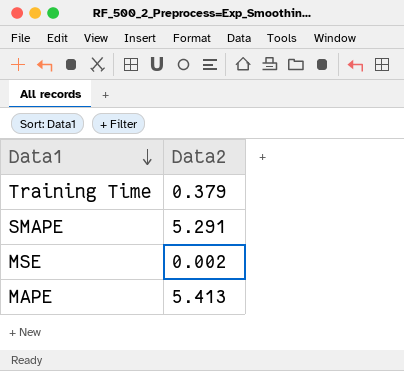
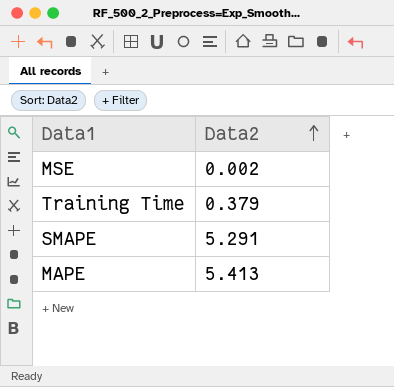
row order: Data1 descending -> Data2 ascending

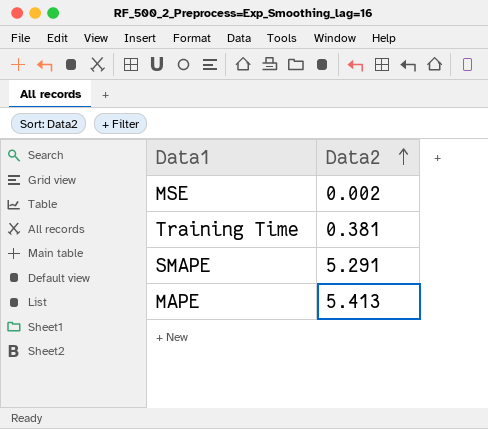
Training Time | Data2: 0.379 -> 0.381

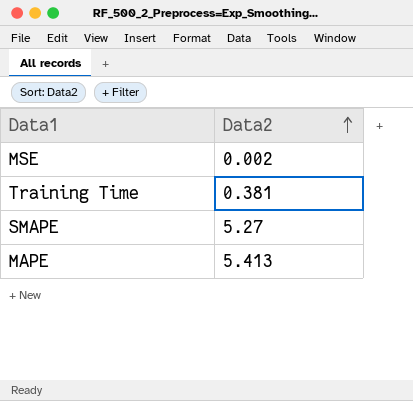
SMAPE | Data2: 5.291 -> 5.27

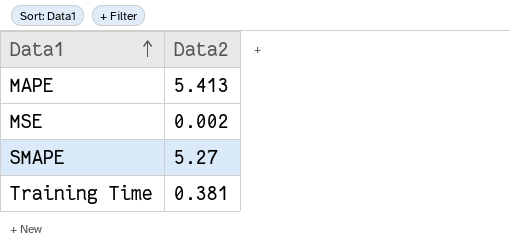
row order: Data2 ascending -> Data1 ascending

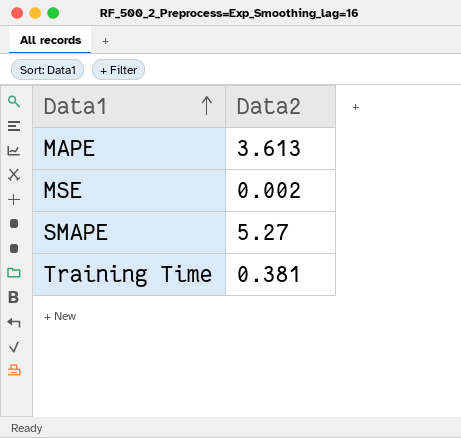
MAPE | Data2: 5.413 -> 3.613

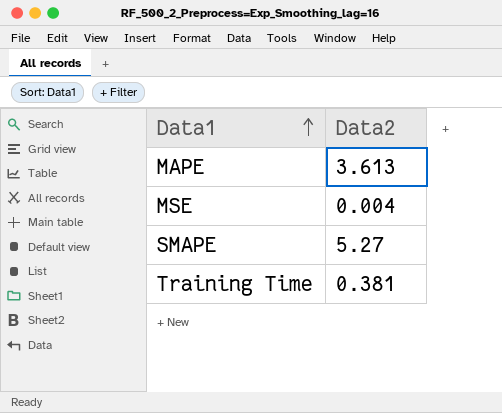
MSE | Data2: 0.002 -> 0.004

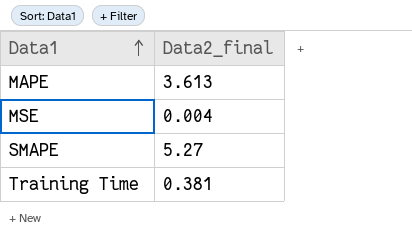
column name: Data2 -> Data2_final

